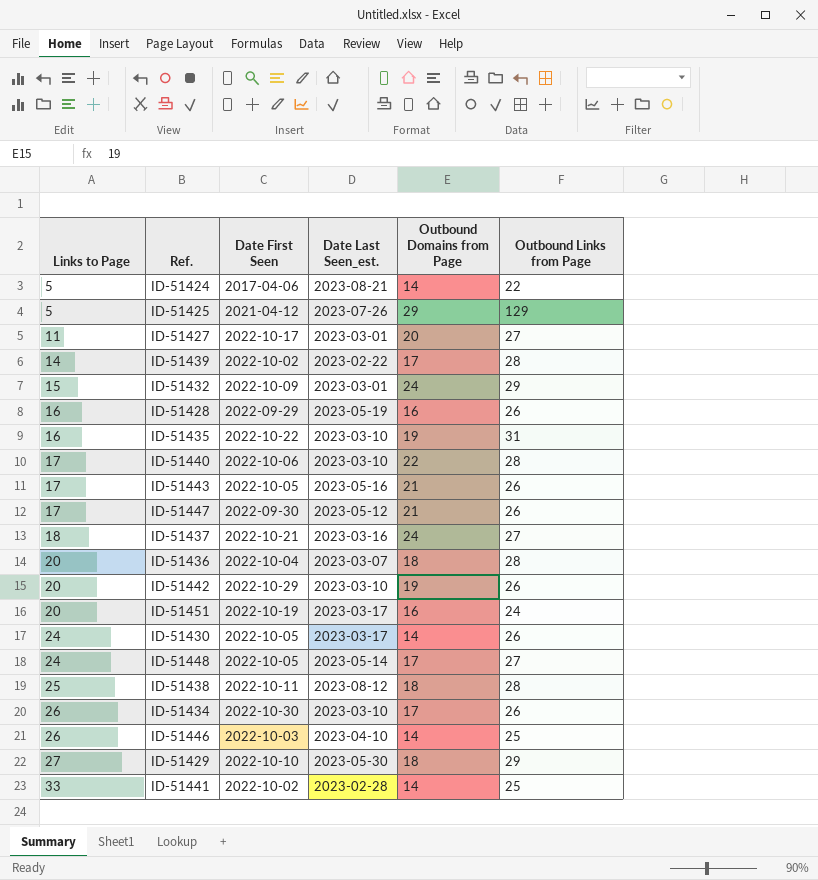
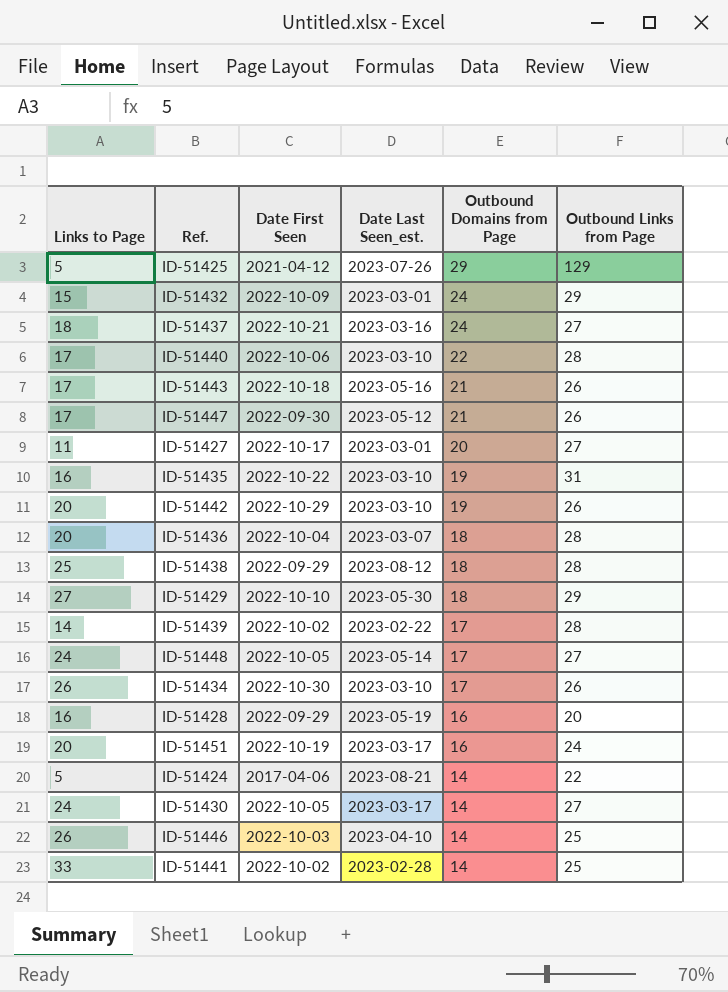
row order: Links to Page ascending -> Outbound Domains from Page descending
ID-51443 | Date First Seen: 2022-10-05 -> 2022-10-18
ID-51438 | Date First Seen: 2022-10-11 -> 2022-09-29
ID-51428 | Outbound Links from Page: 26 -> 20
ID-51430 | Outbound Links from Page: 26 -> 27

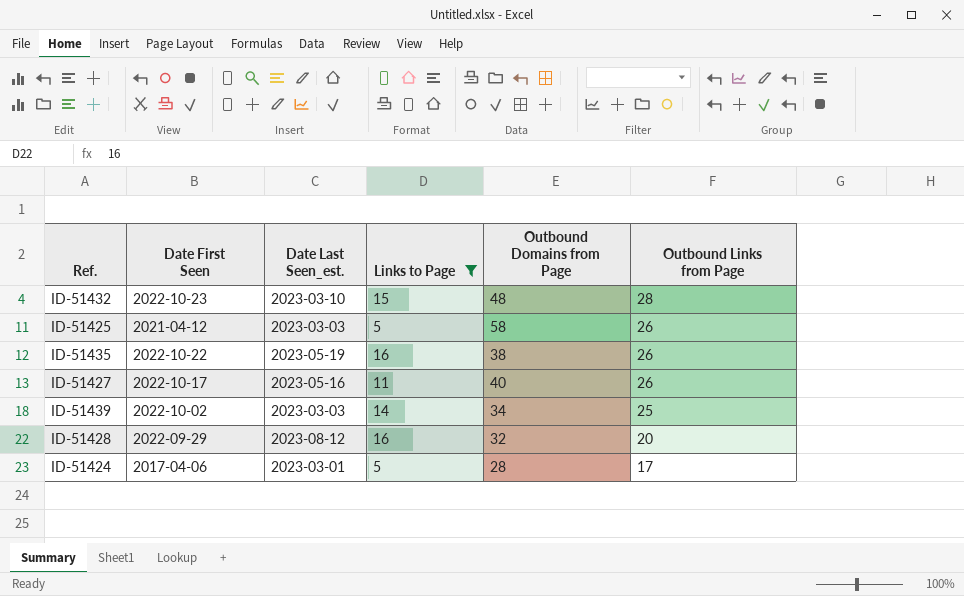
filter: none -> Links to Page <= 16
row order: Outbound Domains from Page descending -> Outbound Links from Page descending
column Links to Page | position: 1 -> 4
ID-51432 | Date First Seen: 2022-10-09 -> 2022-10-23
ID-51432 | Date Last Seen_est.: 2023-03-01 -> 2023-03-10
ID-51432 | Outbound Domains from Page: 24 -> 48
ID-51432 | Outbound Links from Page: 29 -> 28
ID-51425 | Date Last Seen_est.: 2023-07-26 -> 2023-03-03
ID-51425 | Outbound Domains from Page: 29 -> 58
ID-51425 | Outbound Links from Page: 129 -> 26
ID-51435 | Date Last Seen_est.: 2023-03-10 -> 2023-05-19
ID-51435 | Outbound Domains from Page: 19 -> 38
ID-51435 | Outbound Links from Page: 31 -> 26
ID-51427 | Date Last Seen_est.: 2023-03-01 -> 2023-05-16
ID-51427 | Outbound Domains from Page: 20 -> 40
ID-51427 | Outbound Links from Page: 27 -> 26
ID-51439 | Date Last Seen_est.: 2023-02-22 -> 2023-03-03
ID-51439 | Outbound Domains from Page: 17 -> 34
ID-51439 | Outbound Links from Page: 28 -> 25
ID-51428 | Date Last Seen_est.: 2023-05-19 -> 2023-08-12
ID-51428 | Outbound Domains from Page: 16 -> 32
ID-51424 | Date Last Seen_est.: 2023-08-21 -> 2023-03-01
ID-51424 | Outbound Domains from Page: 14 -> 28
ID-51424 | Outbound Links from Page: 22 -> 17

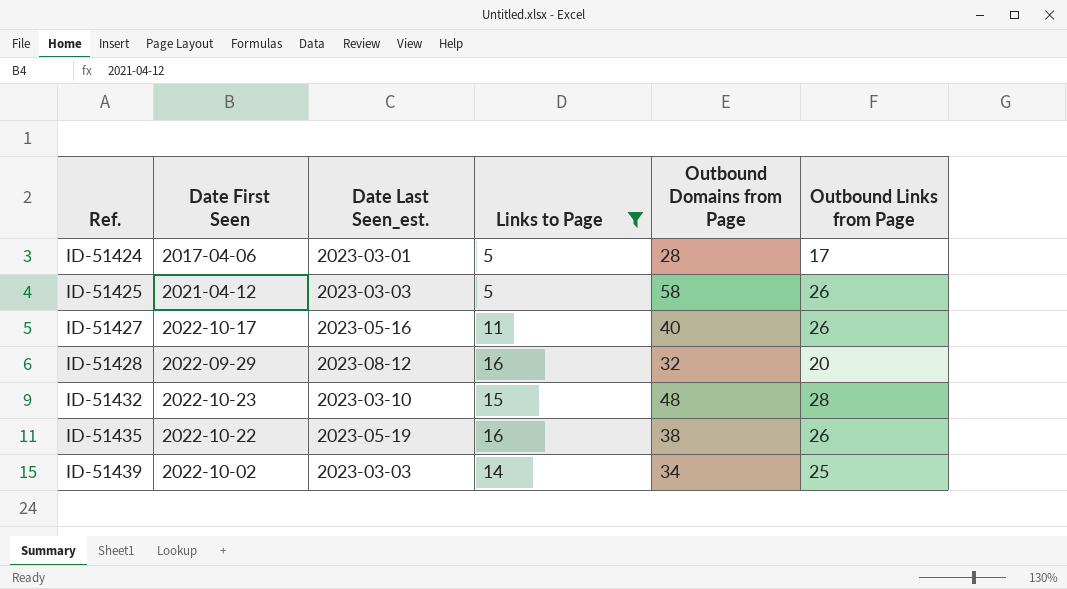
row order: Outbound Links from Page descending -> Ref. ascending

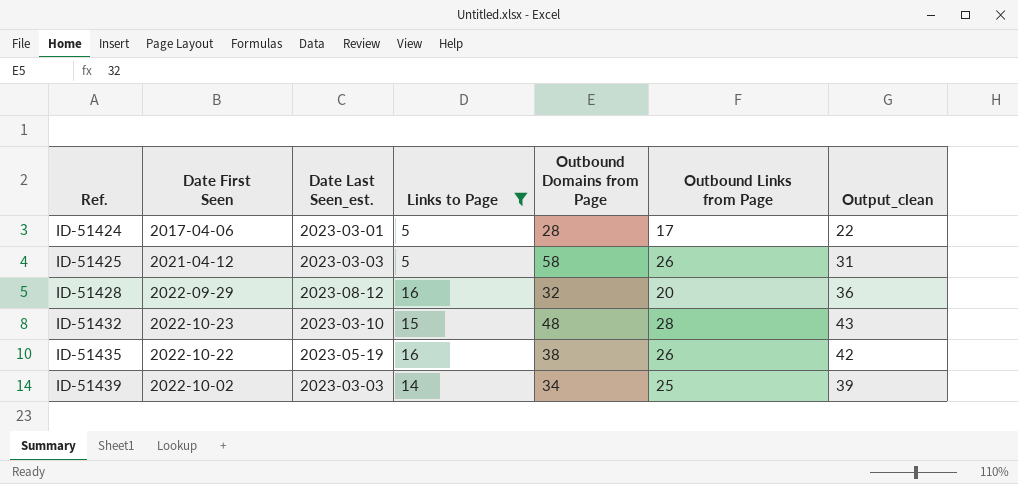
column Output_clean | formula: none -> [Links to Page] + [Outbound Links from Page]
row ID-51427: 2022-10-17 | 2023-05-16 | 11 | 40 | 26 -> none

